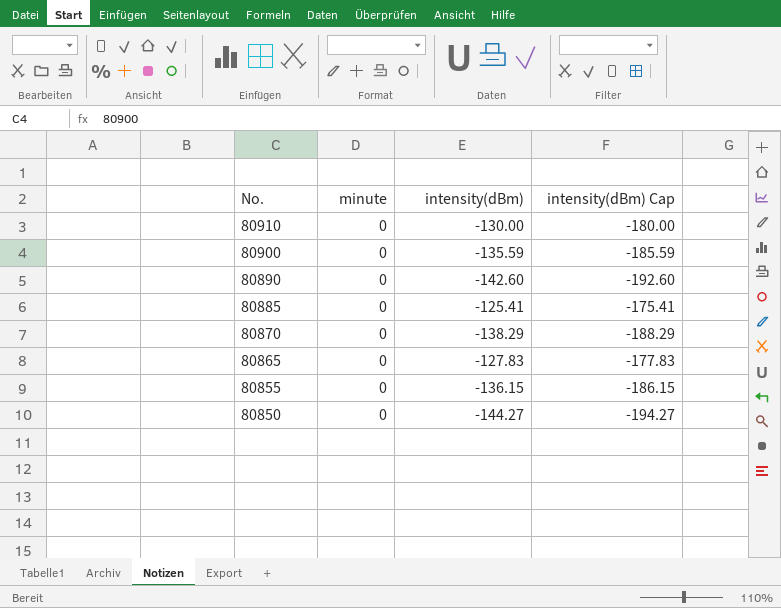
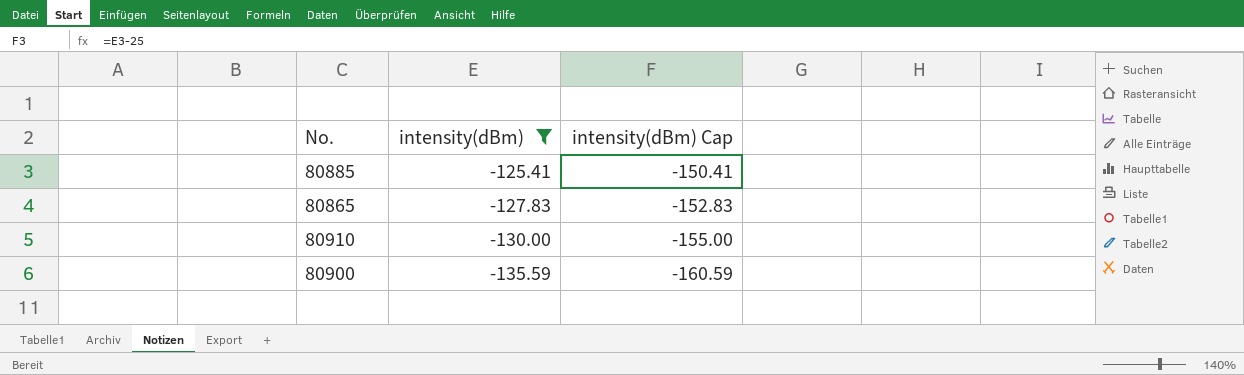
filter: none -> intensity(dBm) >= -135.59
row order: No. descending -> intensity(dBm) descending
column minute | position: 2 -> none
column intensity(dBm) Cap | formula: [intensity(dBm)] - 50 -> [intensity(dBm)] - 25

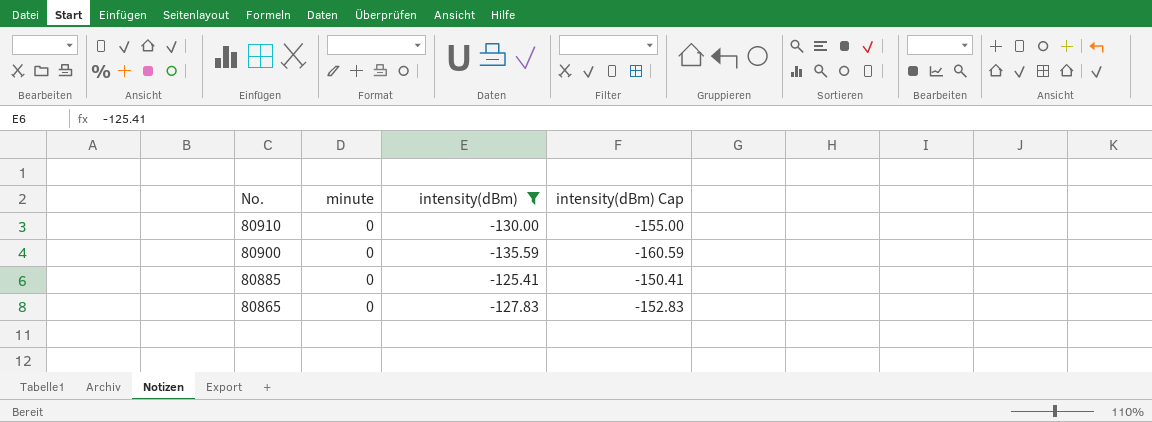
row order: intensity(dBm) descending -> No. descending
column minute | position: none -> 2

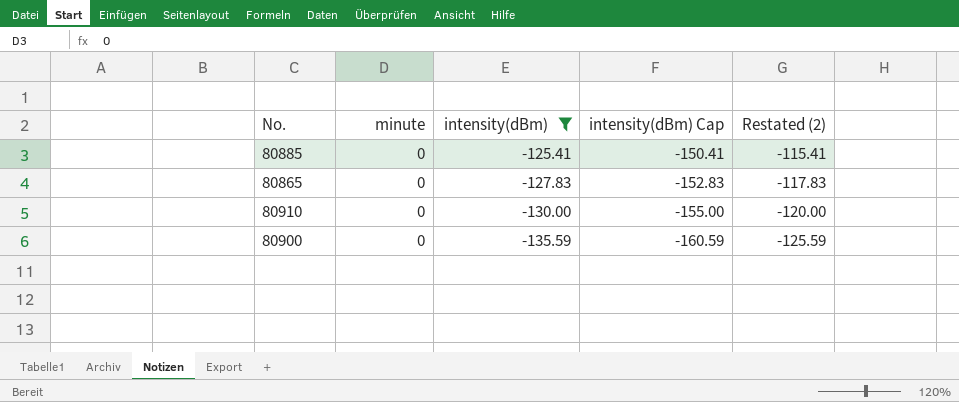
row order: No. descending -> intensity(dBm) descending
column Restated (2) | formula: none -> [intensity(dBm)] + 10

